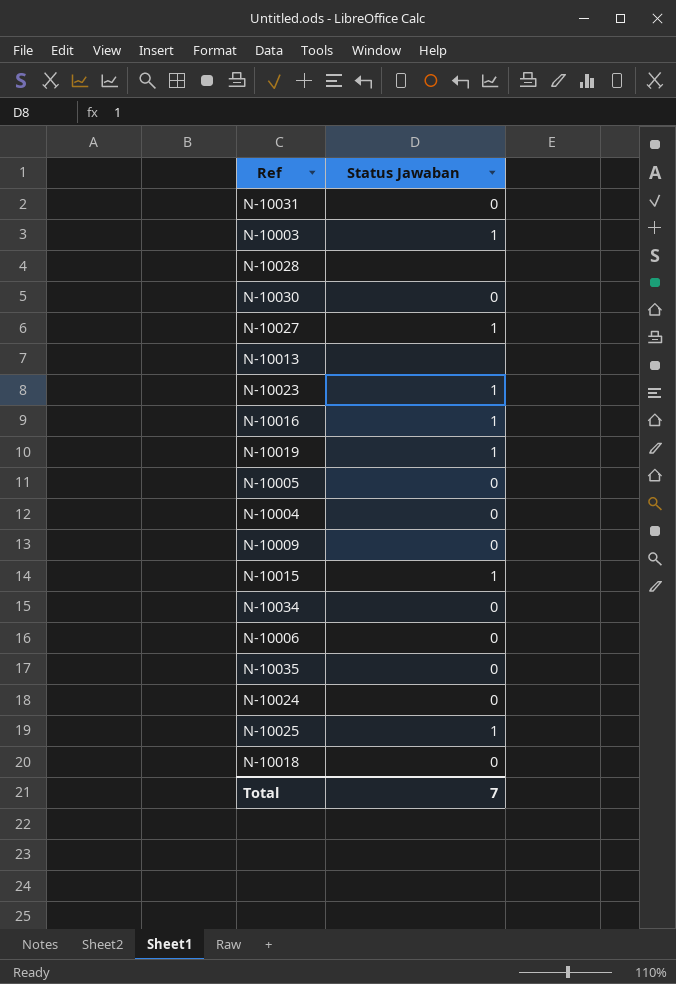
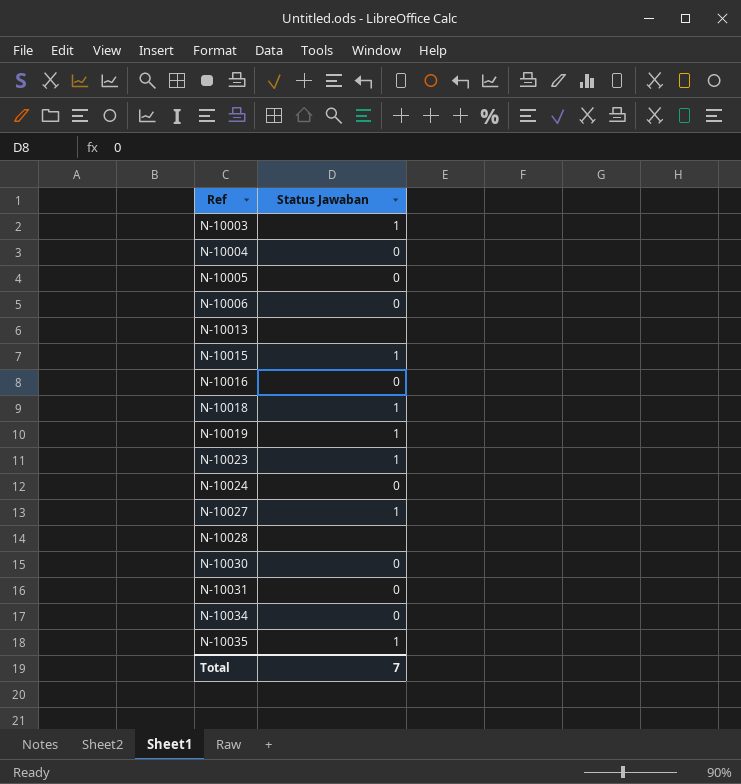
row order: none -> Ref ascending
row N-10009: 0 -> none
row N-10025: 1 -> none
N-10016 | Status Jawaban: 1 -> 0
N-10018 | Status Jawaban: 0 -> 1
N-10035 | Status Jawaban: 0 -> 1

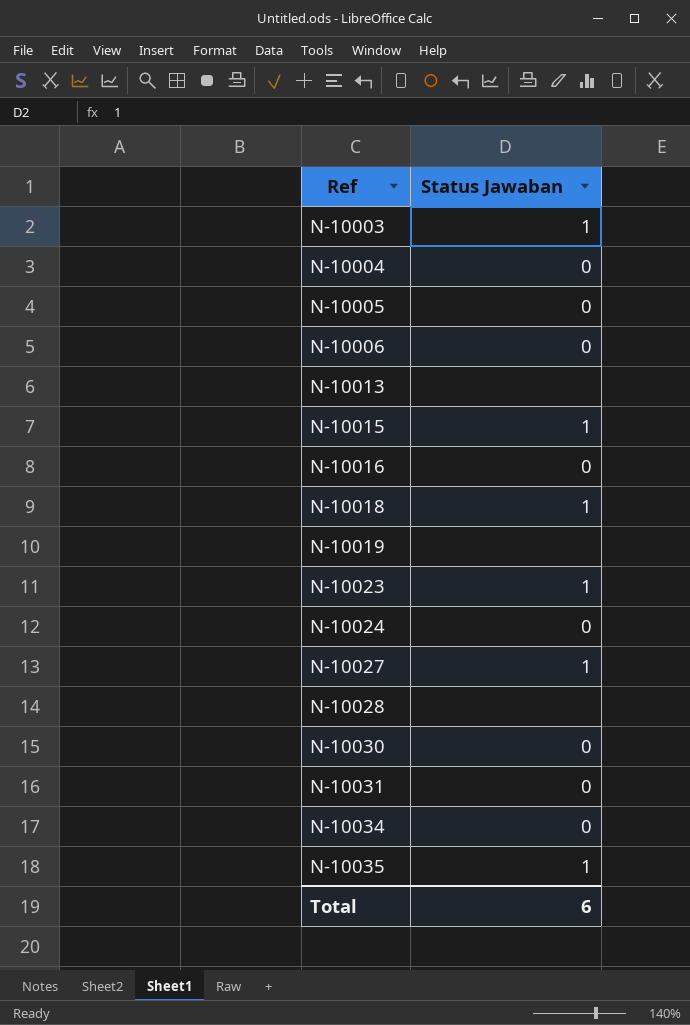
N-10019 | Status Jawaban: 1 -> none
Total | Status Jawaban: 7 -> 6

